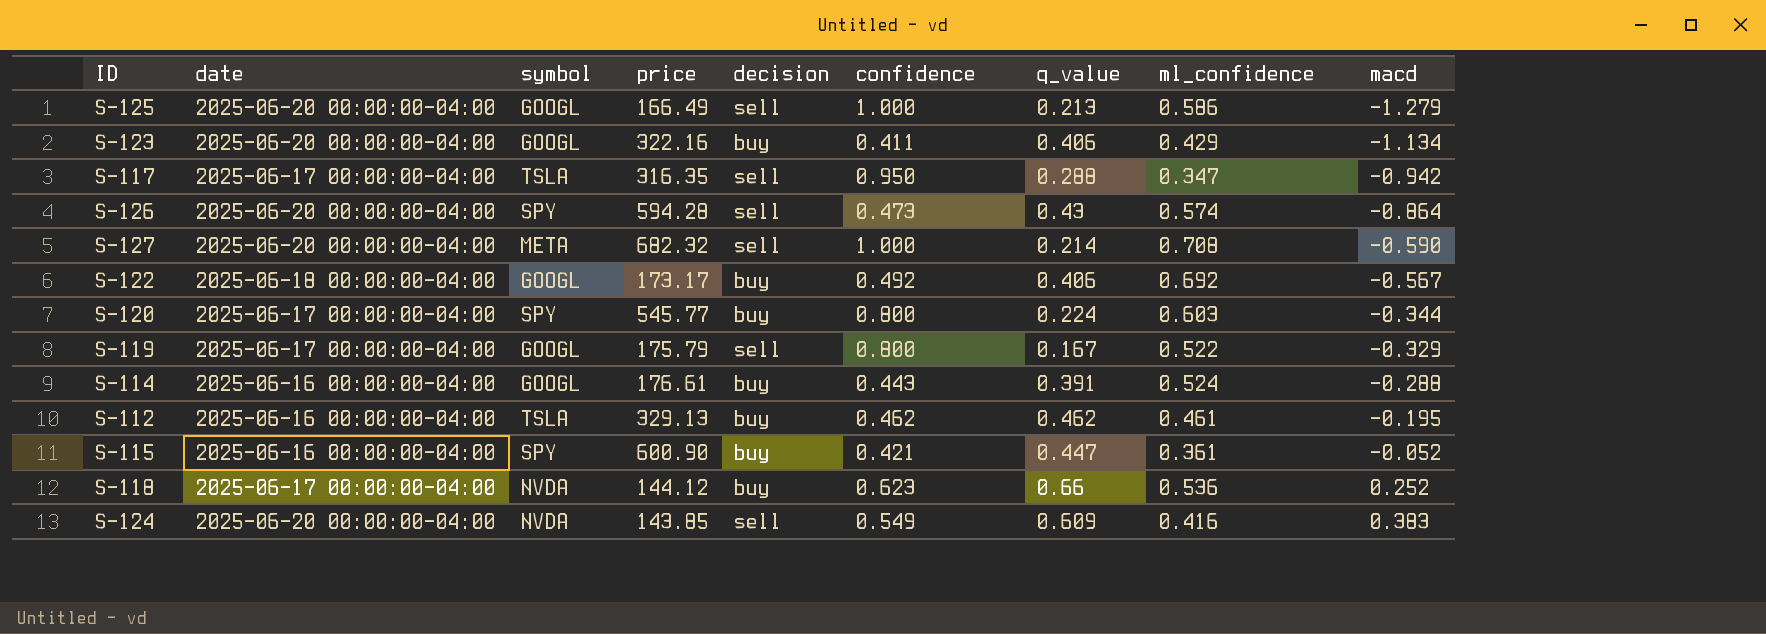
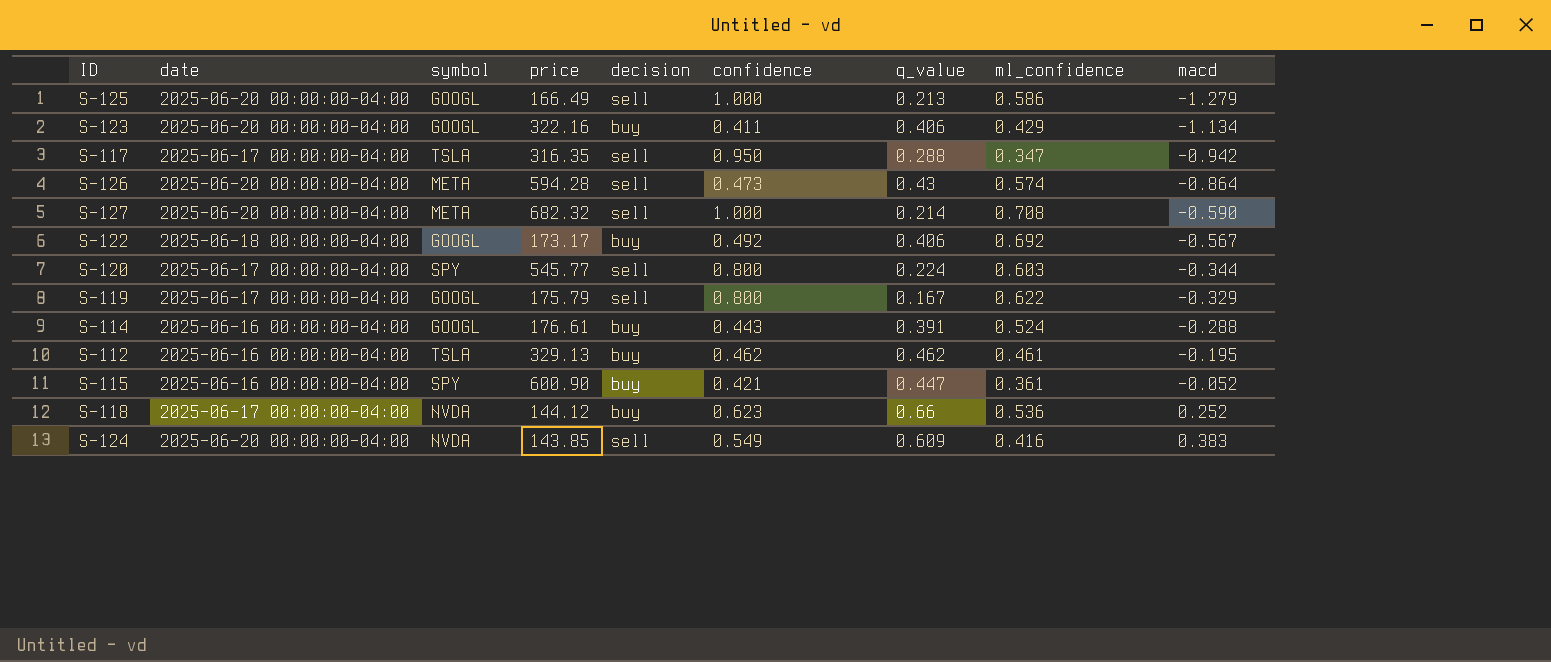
S-126 | symbol: SPY -> META
S-120 | decision: buy -> sell
S-119 | ml_confidence: 0.522 -> 0.622

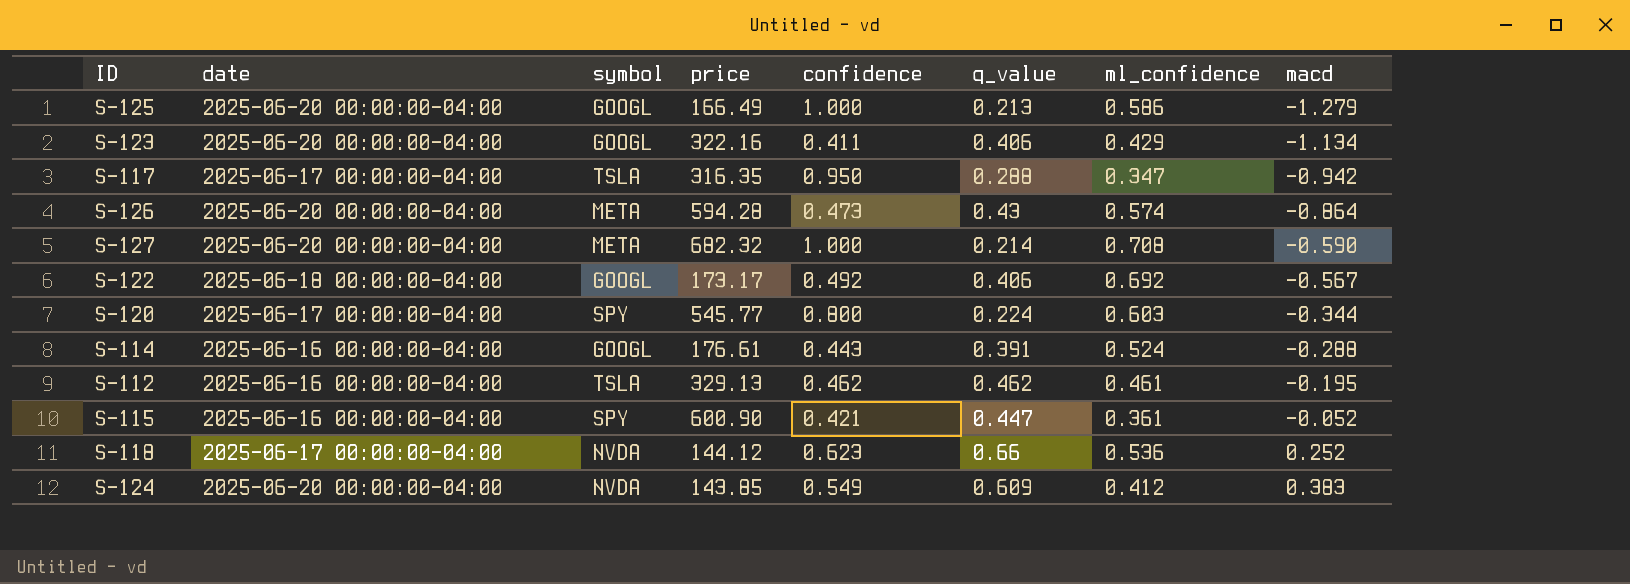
column decision | position: 5 -> none
row S-119: 2025-06-17 00:00:00-04:00 | GOOGL | 175.79 | sell | 0.800 | 0.167 | 0.622 | -0.329 -> none
S-124 | ml_confidence: 0.416 -> 0.412

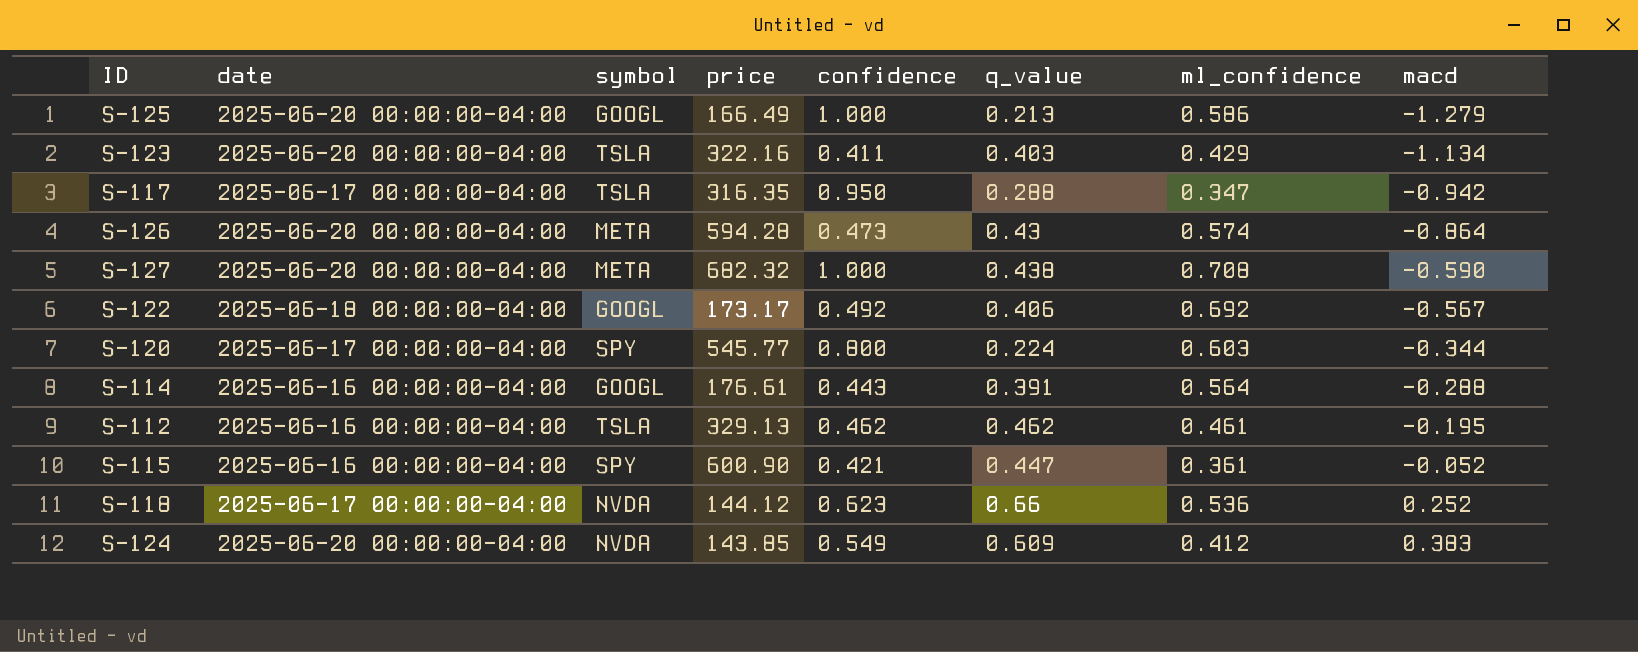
S-123 | symbol: GOOGL -> TSLA
S-123 | q_value: 0.406 -> 0.403
S-127 | q_value: 0.214 -> 0.438
S-114 | ml_confidence: 0.524 -> 0.564

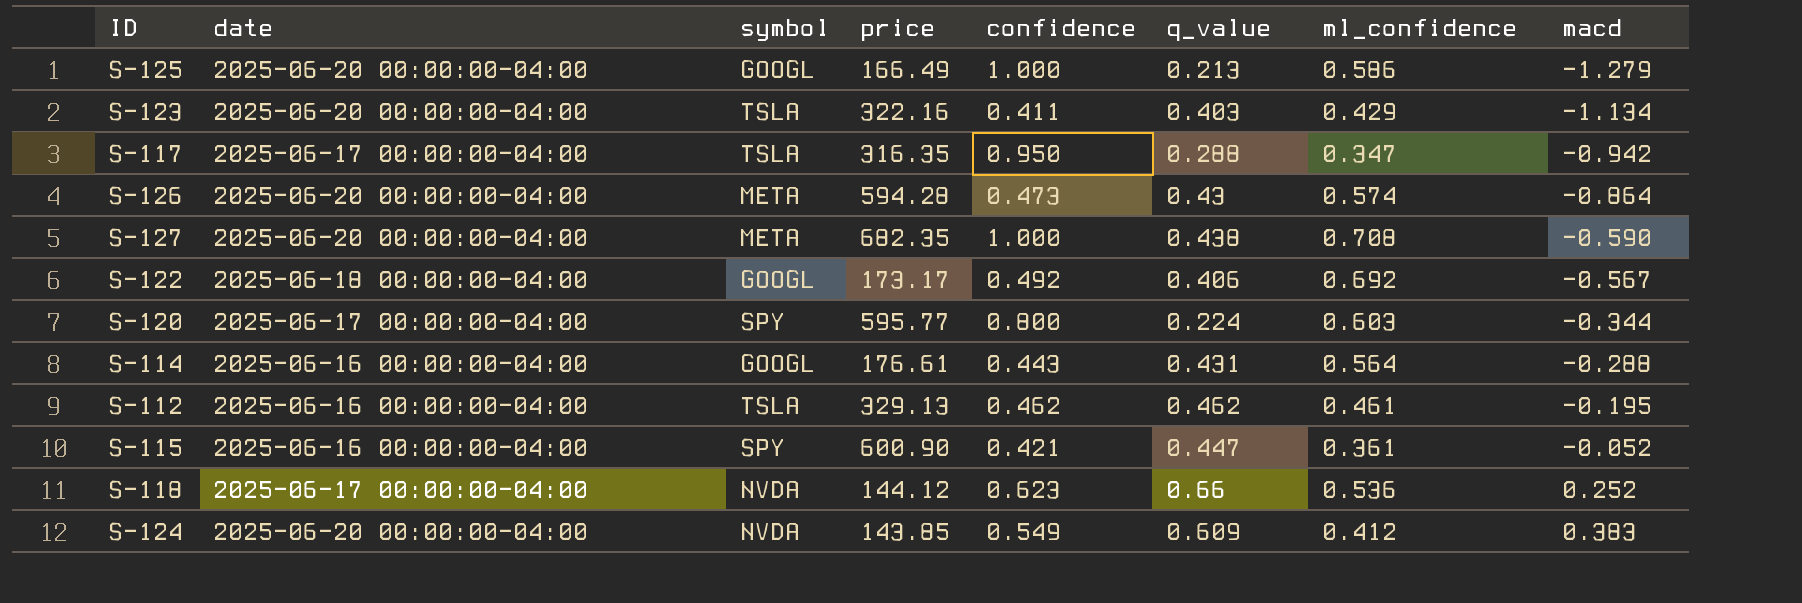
S-127 | price: 682.32 -> 682.35
S-120 | price: 545.77 -> 595.77
S-114 | q_value: 0.391 -> 0.431

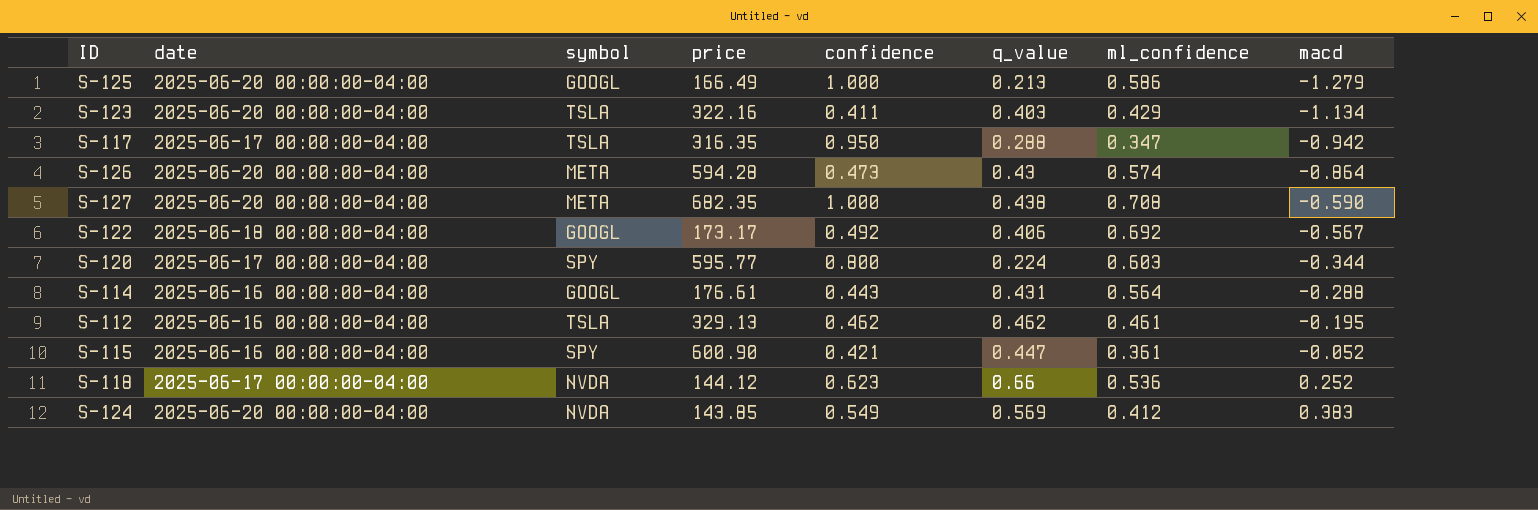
S-124 | q_value: 0.609 -> 0.569

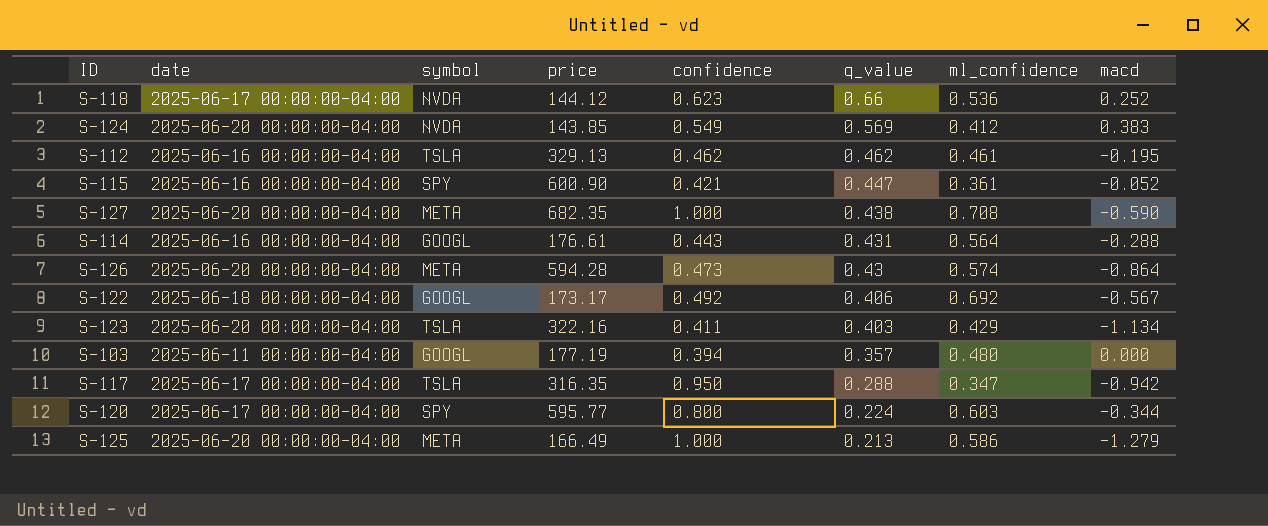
row order: macd ascending -> q_value descending
row S-103: none -> 2025-06-11 00:00:00-04:00 | GOOGL | 177.19 | 0.394 | 0.357 | 0.480 | 0.000
S-125 | symbol: GOOGL -> META

